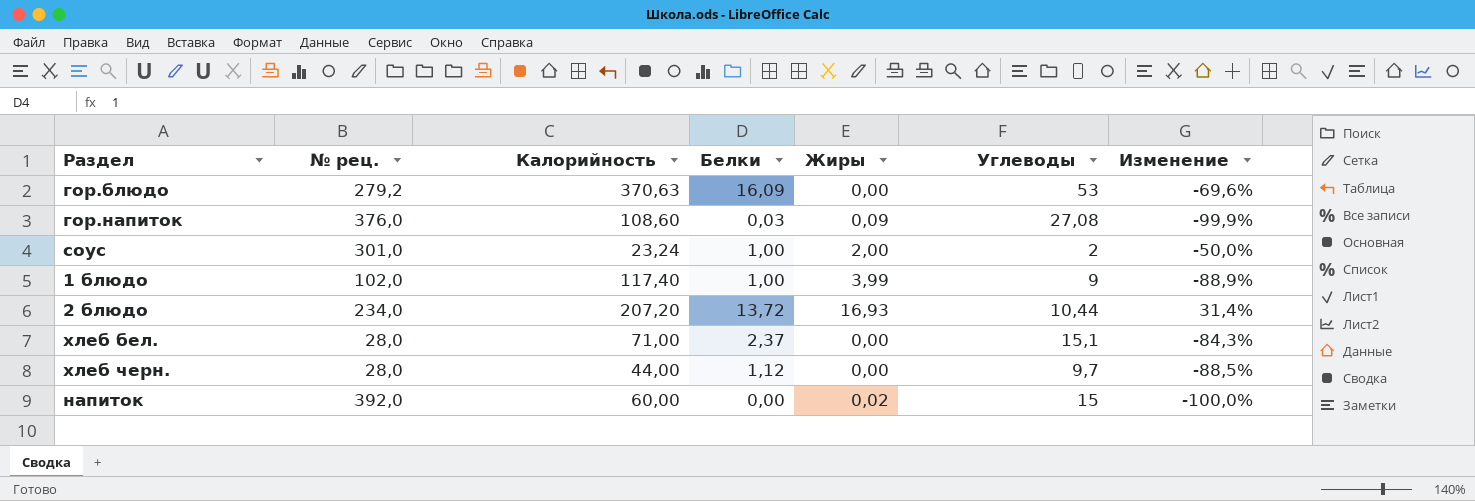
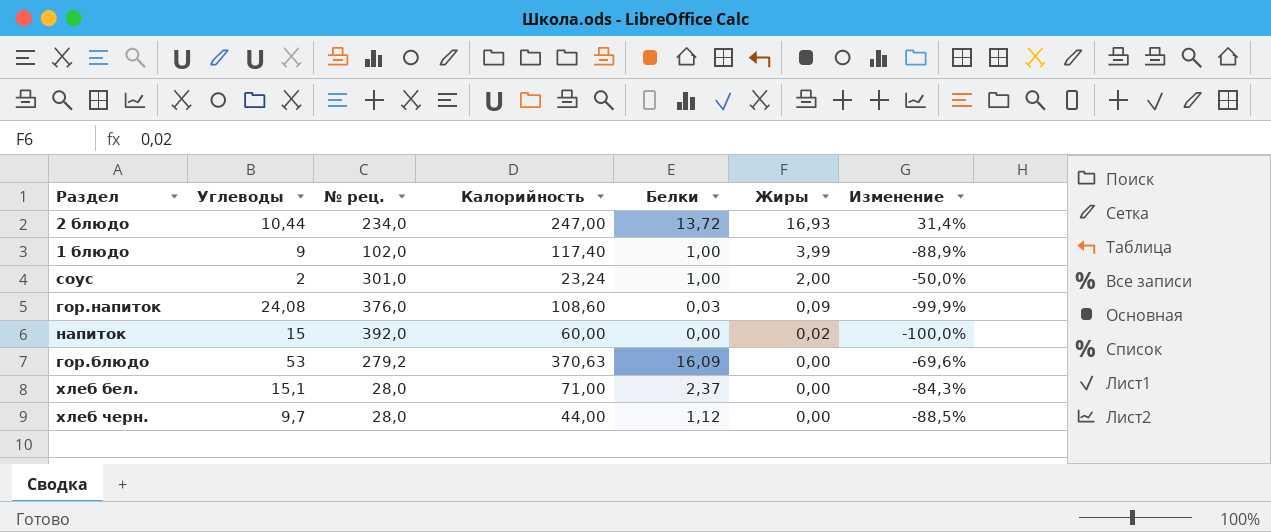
row order: none -> Жиры descending
column Углеводы | position: 6 -> 2
2 блюдо | Калорийность: 207,20 -> 247,00
гор.напиток | Углеводы: 27,08 -> 24,08

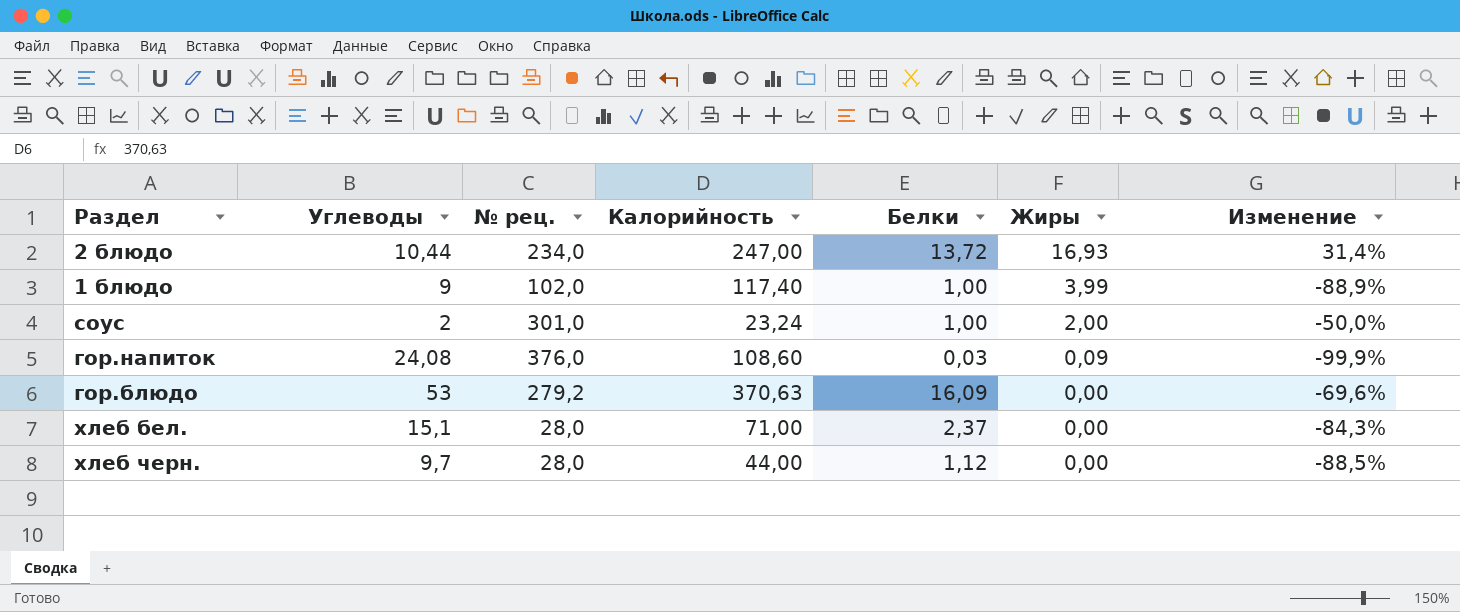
row напиток: 15 | 392,0 | 60,00 | 0,00 | 0,02 | -100,0% -> none

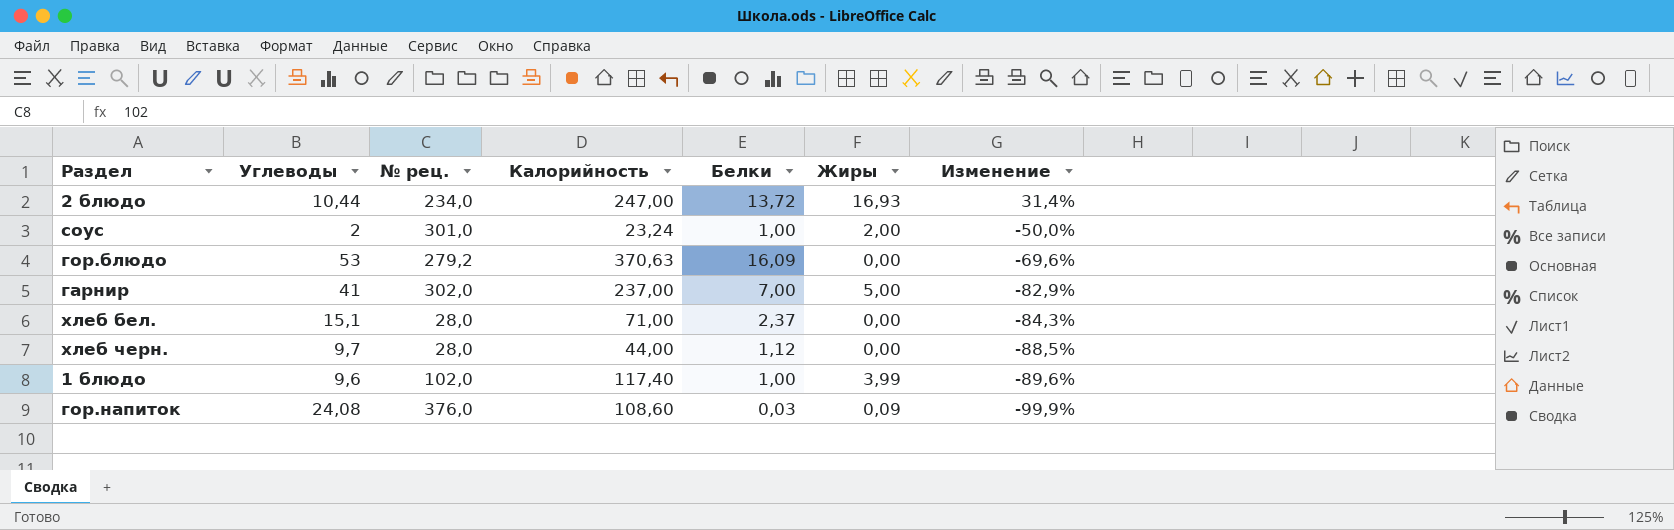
row order: Жиры descending -> Изменение descending
row гарнир: none -> 41 | 302,0 | 237,00 | 7,00 | 5,00 | -82,9%
1 блюдо | Углеводы: 9 -> 9,6
1 блюдо | Изменение: -88,9% -> -89,6%

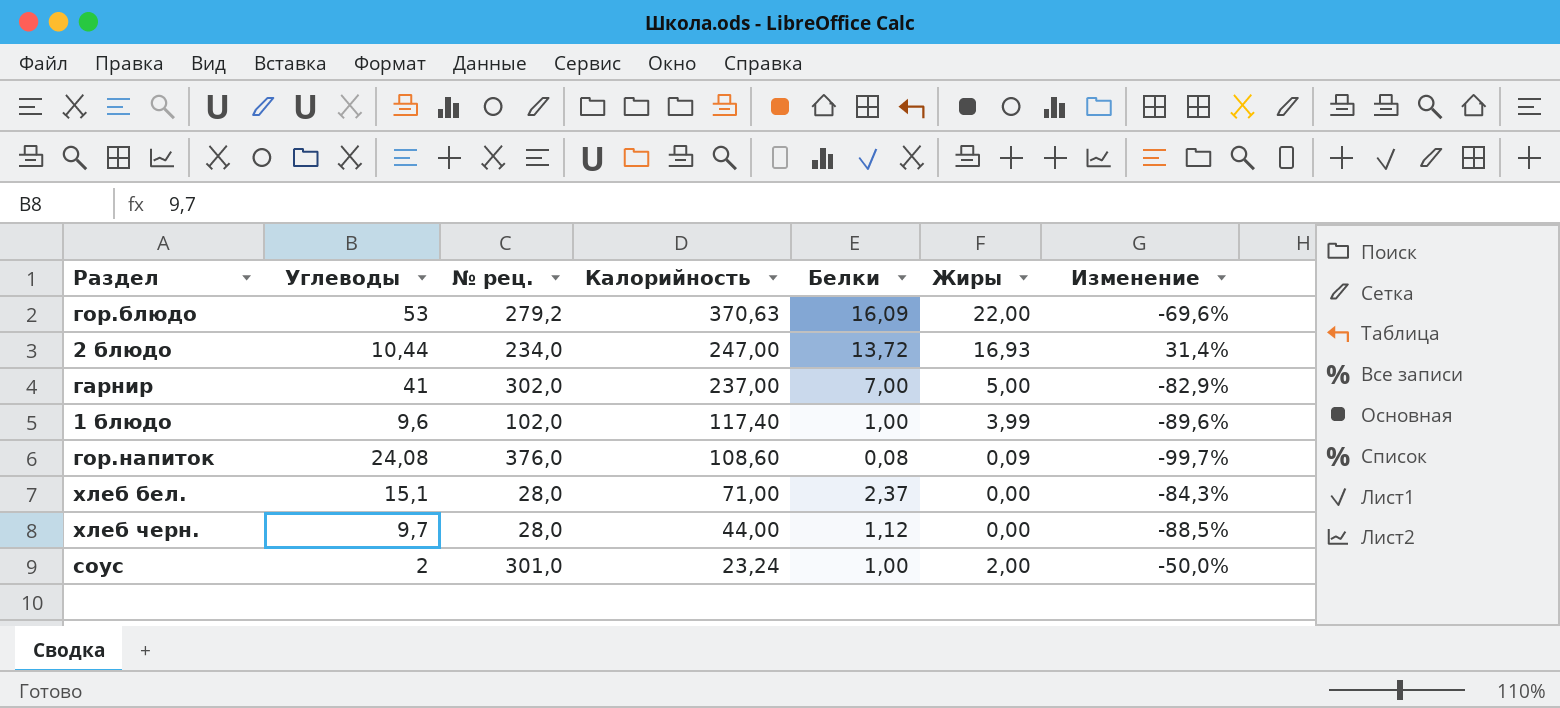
row order: Изменение descending -> Калорийность descending
гор.блюдо | Жиры: 0,00 -> 22,00
гор.напиток | Белки: 0,03 -> 0,08
гор.напиток | Изменение: -99,9% -> -99,7%

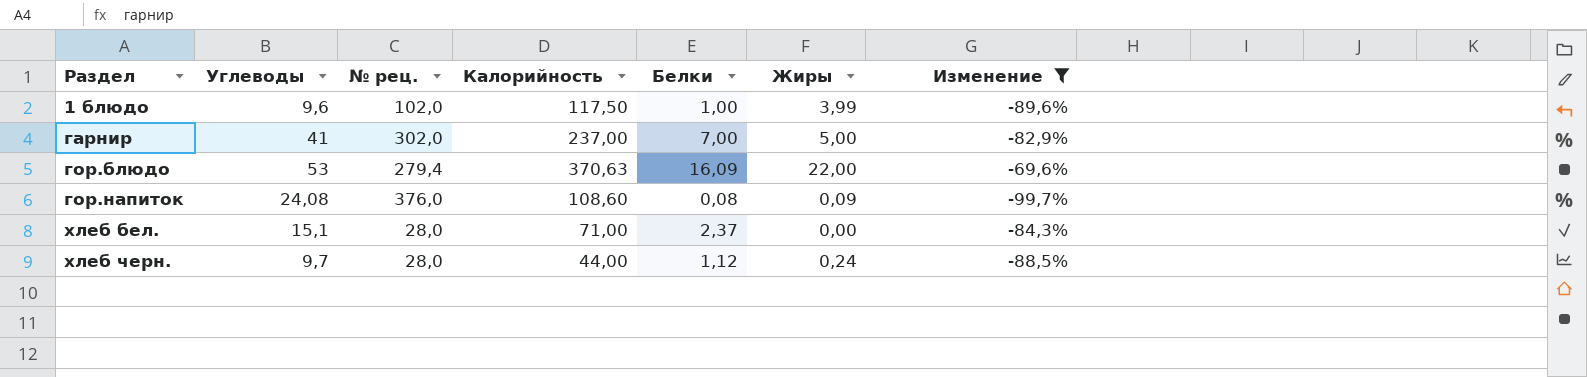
filter: none -> Изменение <= -69,6%
row order: Калорийность descending -> Раздел ascending
1 блюдо | Калорийность: 117,40 -> 117,50
гор.блюдо | № рец.: 279,2 -> 279,4
хлеб черн. | Жиры: 0,00 -> 0,24

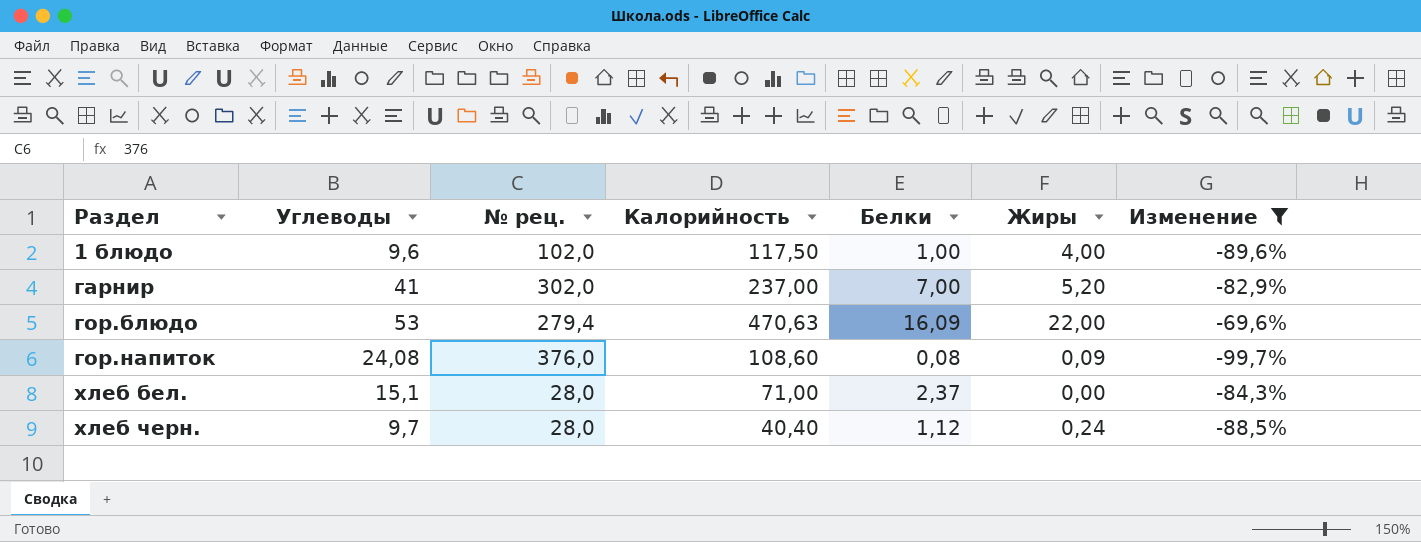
1 блюдо | Жиры: 3,99 -> 4,00
гарнир | Жиры: 5,00 -> 5,20
гор.блюдо | Калорийность: 370,63 -> 470,63
хлеб черн. | Калорийность: 44,00 -> 40,40

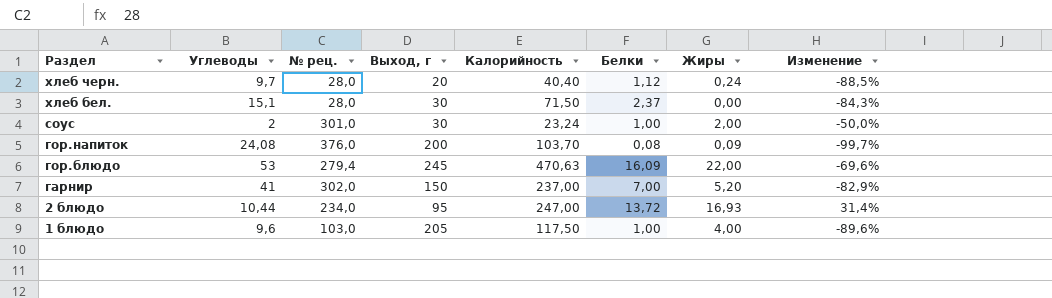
filter: Изменение <= -69,6% -> none
row order: Раздел ascending -> Раздел descending
column Выход, г | position: none -> 4
хлеб бел. | Калорийность: 71,00 -> 71,50
гор.напиток | Калорийность: 108,60 -> 103,70
1 блюдо | № рец.: 102,0 -> 103,0

